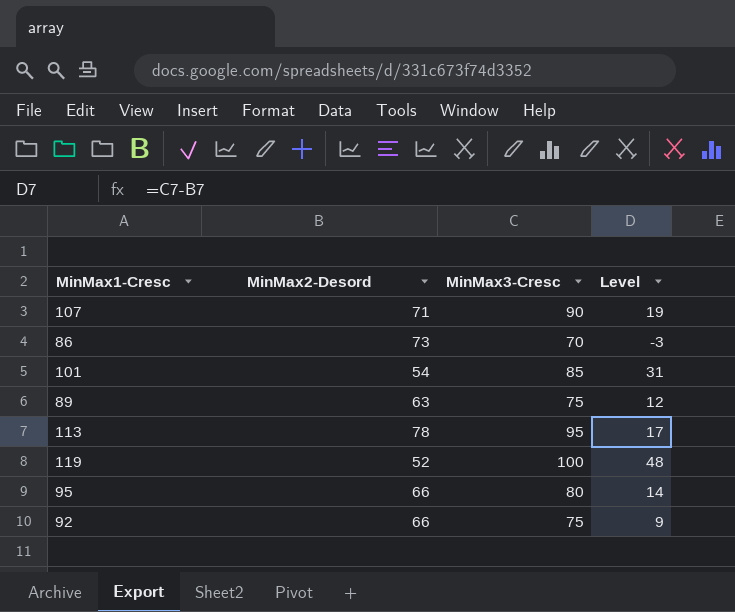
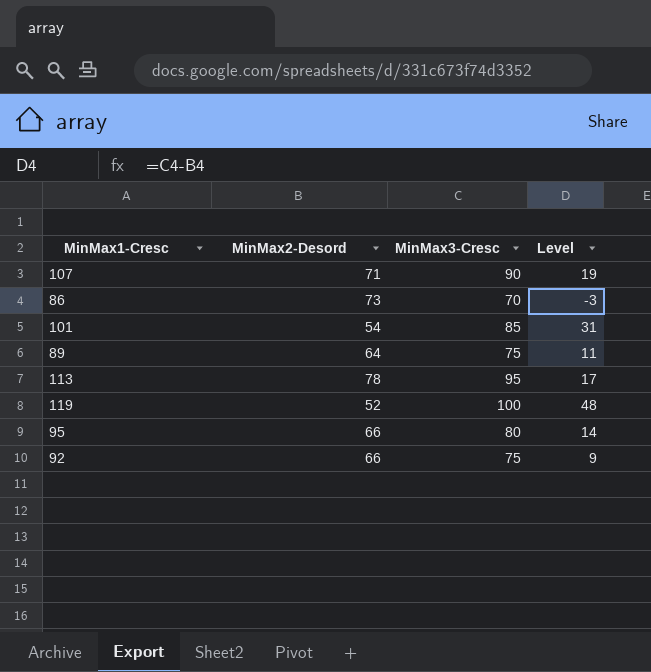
89 | MinMax2-Desord: 63 -> 64
89 | Level: 12 -> 11

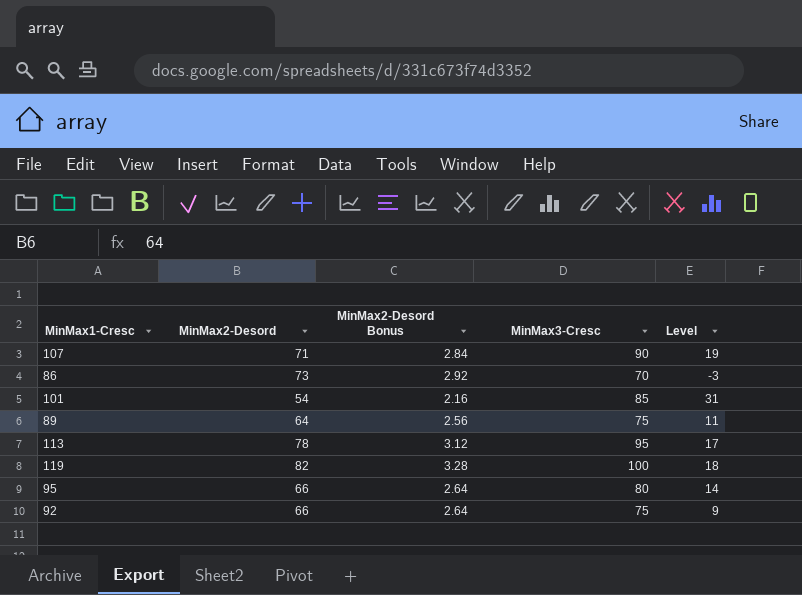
column MinMax2-Desord Bonus | formula: none -> [MinMax2-Desord] * 0.04
119 | MinMax2-Desord: 52 -> 82
119 | Level: 48 -> 18

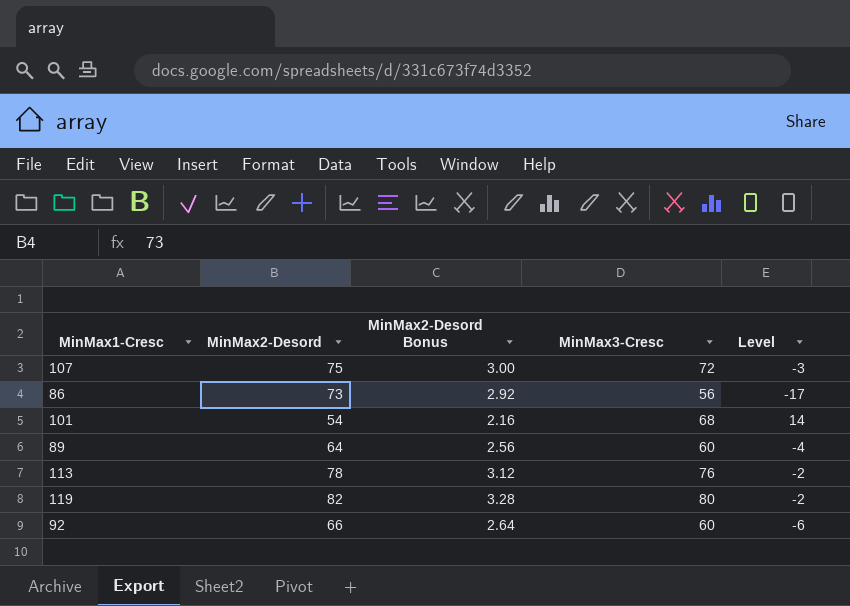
row 95: 66 | 2.64 | 80 | 14 -> none
107 | MinMax2-Desord: 71 -> 75
107 | MinMax2-Desord Bonus: 2.84 -> 3.00
107 | MinMax3-Cresc: 90 -> 72
107 | Level: 19 -> -3
86 | MinMax3-Cresc: 70 -> 56
86 | Level: -3 -> -17
101 | MinMax3-Cresc: 85 -> 68
101 | Level: 31 -> 14
89 | MinMax3-Cresc: 75 -> 60
89 | Level: 11 -> -4
113 | MinMax3-Cresc: 95 -> 76
113 | Level: 17 -> -2
119 | MinMax3-Cresc: 100 -> 80
119 | Level: 18 -> -2
92 | MinMax3-Cresc: 75 -> 60
92 | Level: 9 -> -6

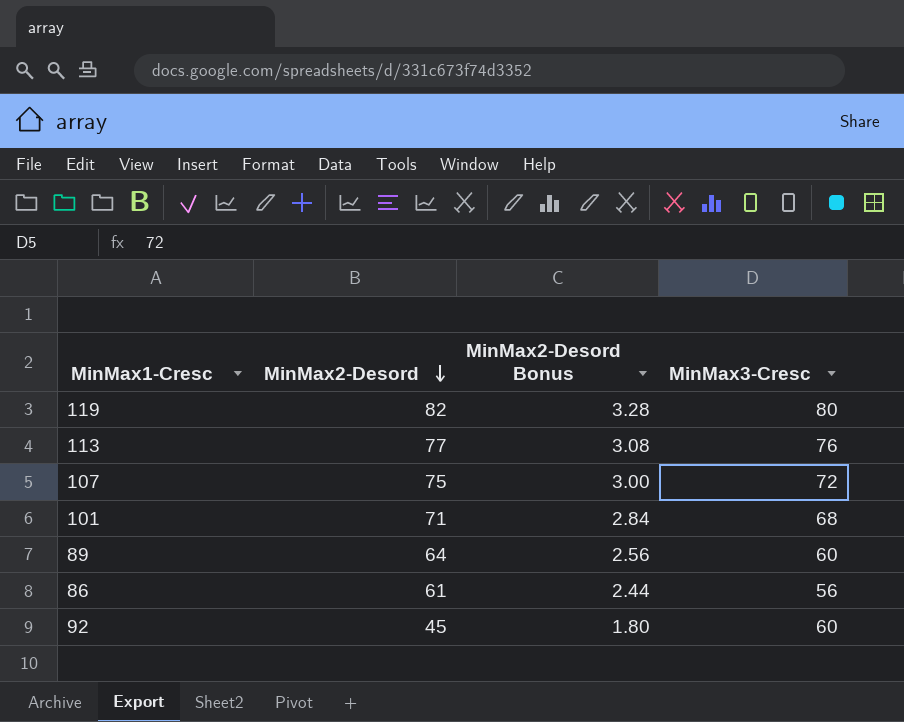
row order: none -> MinMax2-Desord descending
column Level | formula: [MinMax3-Cresc] - [MinMax2-Desord] -> none
113 | MinMax2-Desord: 78 -> 77
113 | MinMax2-Desord Bonus: 3.12 -> 3.08
101 | MinMax2-Desord: 54 -> 71
101 | MinMax2-Desord Bonus: 2.16 -> 2.84
86 | MinMax2-Desord: 73 -> 61
86 | MinMax2-Desord Bonus: 2.92 -> 2.44
92 | MinMax2-Desord: 66 -> 45
92 | MinMax2-Desord Bonus: 2.64 -> 1.80

